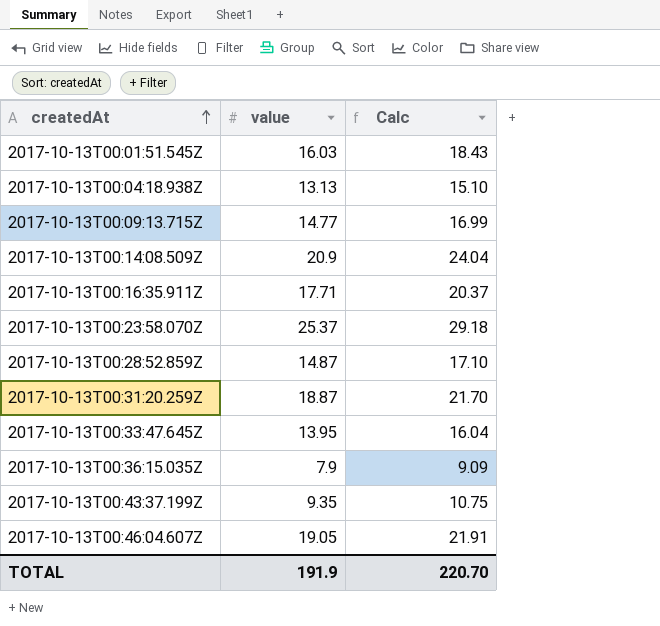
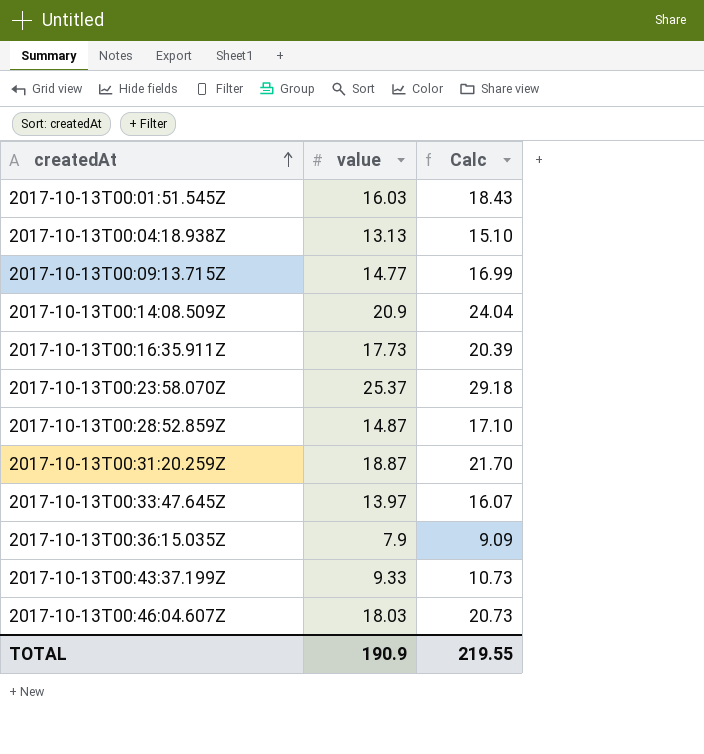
2017-10-13T00:16:35.911Z | value: 17.71 -> 17.73
2017-10-13T00:16:35.911Z | Calc: 20.37 -> 20.39
2017-10-13T00:33:47.645Z | value: 13.95 -> 13.97
2017-10-13T00:33:47.645Z | Calc: 16.04 -> 16.07
2017-10-13T00:43:37.199Z | value: 9.35 -> 9.33
2017-10-13T00:43:37.199Z | Calc: 10.75 -> 10.73
2017-10-13T00:46:04.607Z | value: 19.05 -> 18.03
2017-10-13T00:46:04.607Z | Calc: 21.91 -> 20.73
TOTAL | value: 191.9 -> 190.9
TOTAL | Calc: 220.70 -> 219.55

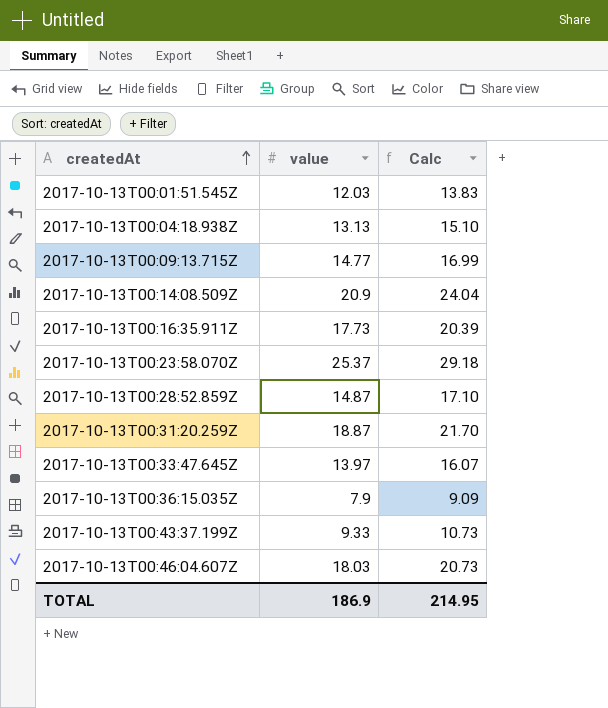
2017-10-13T00:01:51.545Z | value: 16.03 -> 12.03
2017-10-13T00:01:51.545Z | Calc: 18.43 -> 13.83
TOTAL | value: 190.9 -> 186.9
TOTAL | Calc: 219.55 -> 214.95

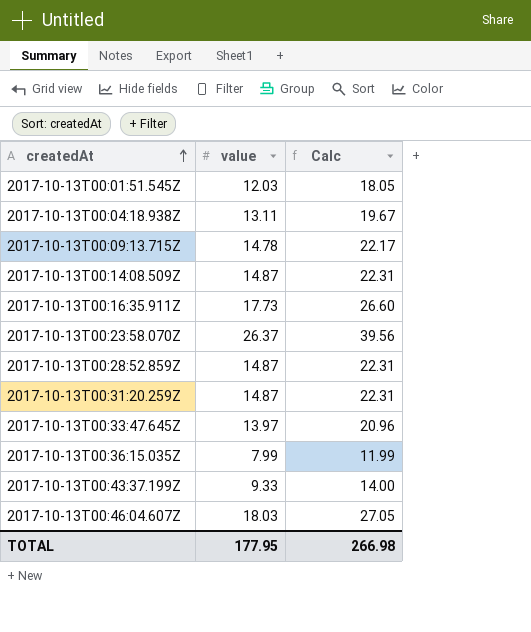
column Calc | formula: [value] * 1.15 -> [value] * 1.5
2017-10-13T00:04:18.938Z | value: 13.13 -> 13.11
2017-10-13T00:09:13.715Z | value: 14.77 -> 14.78
2017-10-13T00:14:08.509Z | value: 20.9 -> 14.87
2017-10-13T00:23:58.070Z | value: 25.37 -> 26.37
2017-10-13T00:31:20.259Z | value: 18.87 -> 14.87
2017-10-13T00:36:15.035Z | value: 7.9 -> 7.99
TOTAL | value: 186.9 -> 177.95
TOTAL | Calc: 214.95 -> 266.98

